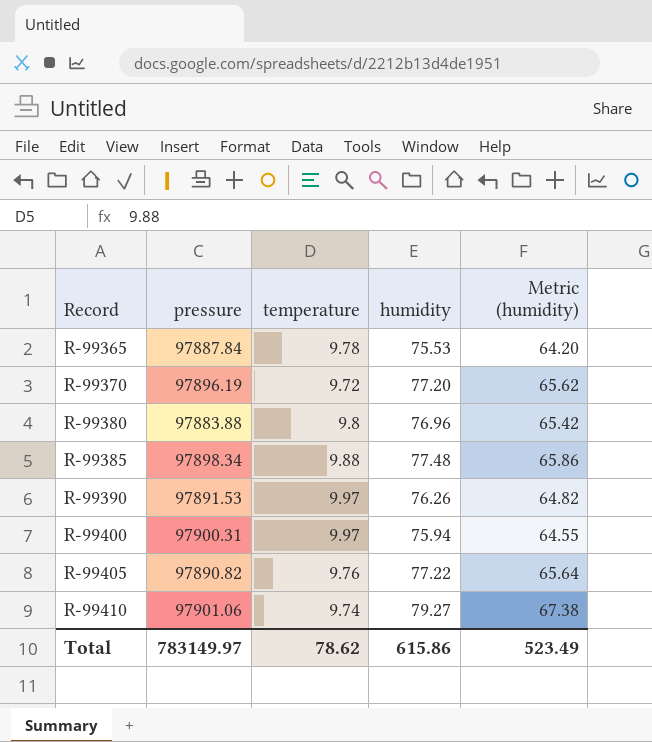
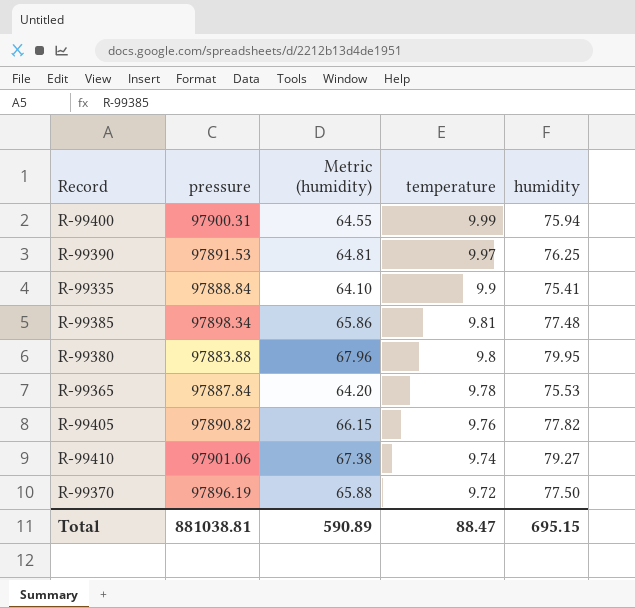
row order: Record ascending -> temperature descending
column Metric (humidity) | position: 5 -> 3
R-99400 | temperature: 9.97 -> 9.99
R-99390 | Metric (humidity): 64.82 -> 64.81
R-99390 | humidity: 76.26 -> 76.25
row R-99335: none -> 97888.84 | 64.10 | 9.9 | 75.41
R-99385 | temperature: 9.88 -> 9.81
R-99380 | Metric (humidity): 65.42 -> 67.96
R-99380 | humidity: 76.96 -> 79.95
R-99405 | Metric (humidity): 65.64 -> 66.15
R-99405 | humidity: 77.22 -> 77.82
R-99370 | Metric (humidity): 65.62 -> 65.88
R-99370 | humidity: 77.20 -> 77.50
Total | pressure: 783149.97 -> 881038.81
Total | Metric (humidity): 523.49 -> 590.89
Total | temperature: 78.62 -> 88.47
Total | humidity: 615.86 -> 695.15

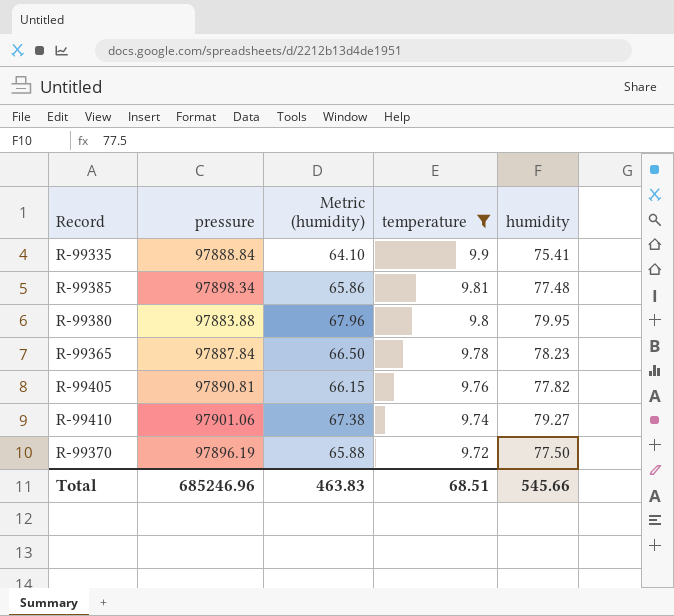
filter: none -> temperature <= 9.9
R-99365 | Metric (humidity): 64.20 -> 66.50
R-99365 | humidity: 75.53 -> 78.23
R-99405 | pressure: 97890.82 -> 97890.81
Total | pressure: 881038.81 -> 685246.96
Total | Metric (humidity): 590.89 -> 463.83
Total | temperature: 88.47 -> 68.51
Total | humidity: 695.15 -> 545.66

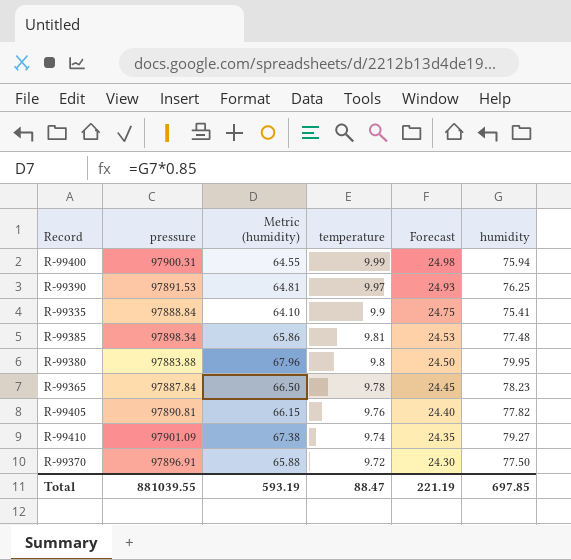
filter: temperature <= 9.9 -> none
column Forecast | formula: none -> [temperature] * 2.5
R-99410 | pressure: 97901.06 -> 97901.09
R-99370 | pressure: 97896.19 -> 97896.91
Total | pressure: 685246.96 -> 881039.55
Total | Metric (humidity): 463.83 -> 593.19
Total | temperature: 68.51 -> 88.47
Total | humidity: 545.66 -> 697.85

